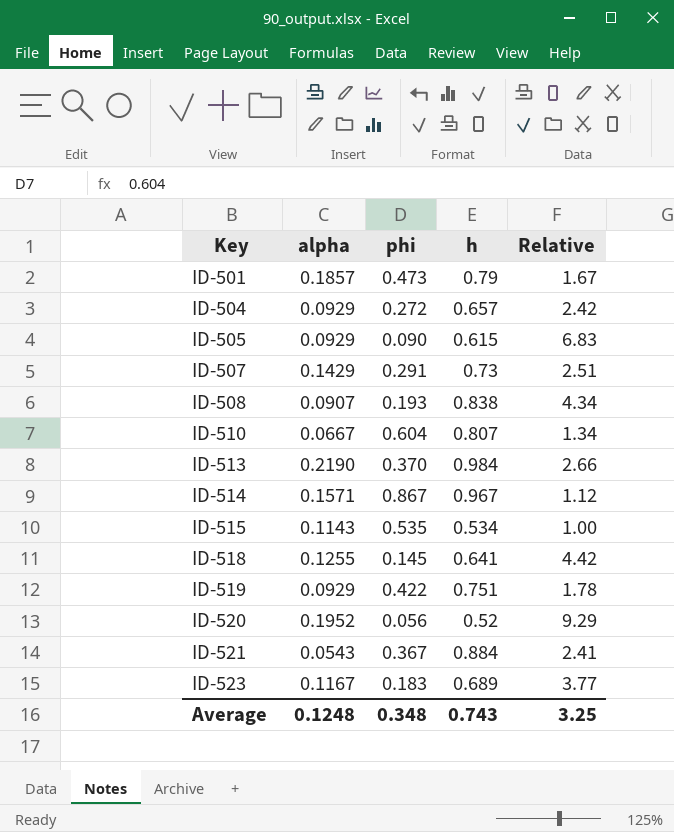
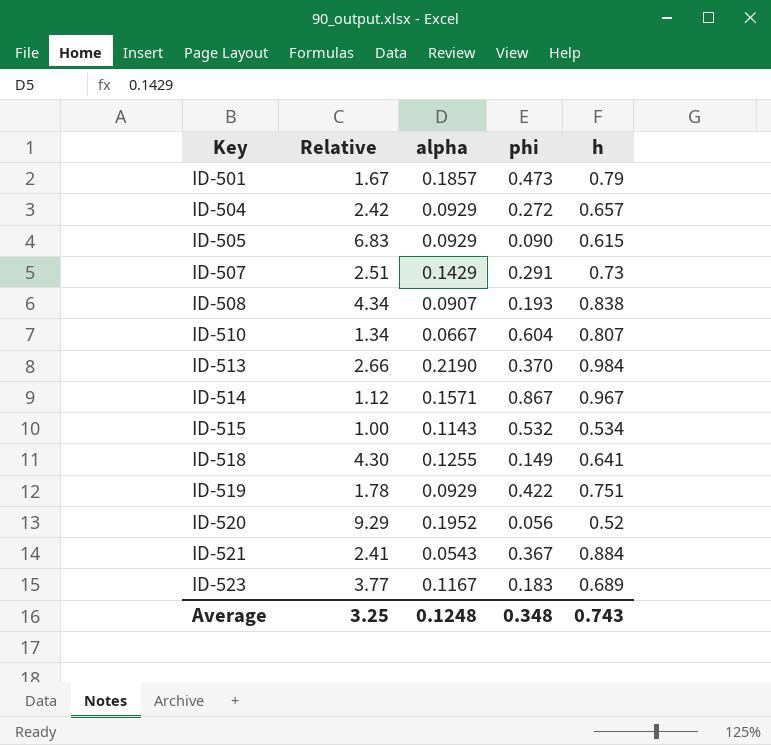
column Relative | position: 5 -> 2
ID-515 | phi: 0.535 -> 0.532
ID-518 | Relative: 4.42 -> 4.30
ID-518 | phi: 0.145 -> 0.149

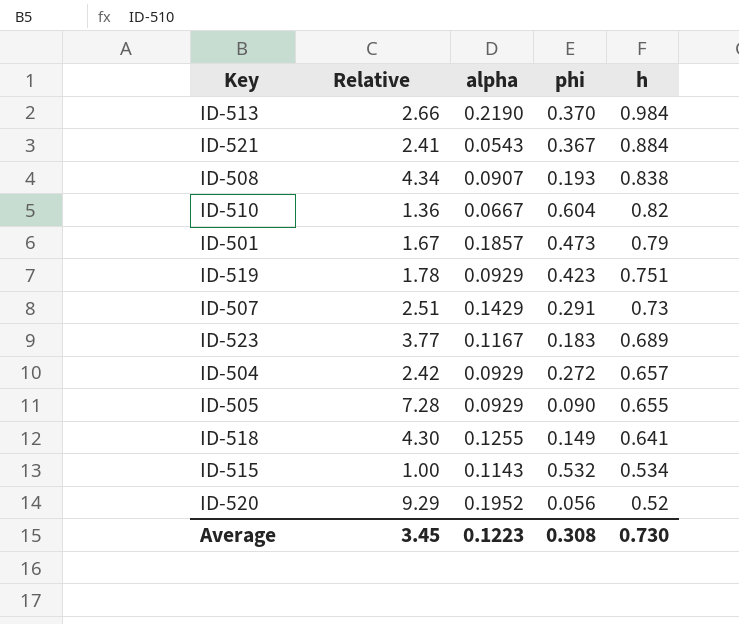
row order: Key ascending -> h descending
row ID-514: 1.12 | 0.1571 | 0.867 | 0.967 -> none
ID-510 | Relative: 1.34 -> 1.36
ID-510 | h: 0.807 -> 0.82
ID-519 | phi: 0.422 -> 0.423
ID-505 | Relative: 6.83 -> 7.28
ID-505 | h: 0.615 -> 0.655
Average | Relative: 3.25 -> 3.45
Average | alpha: 0.1248 -> 0.1223
Average | phi: 0.348 -> 0.308
Average | h: 0.743 -> 0.730

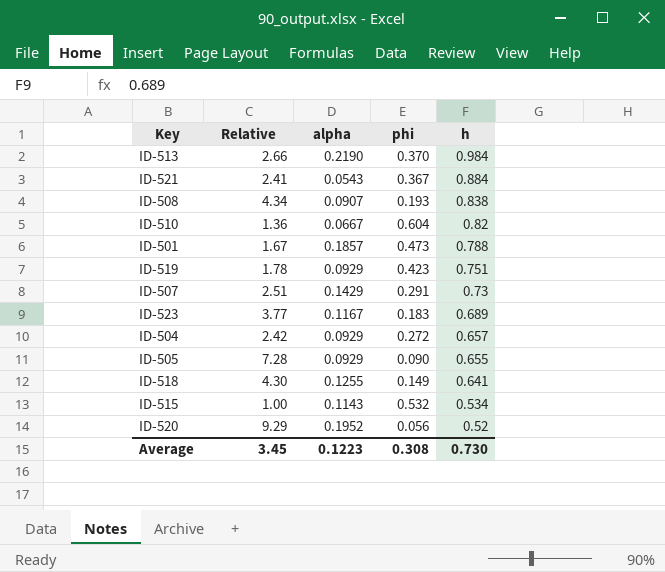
ID-501 | h: 0.79 -> 0.788

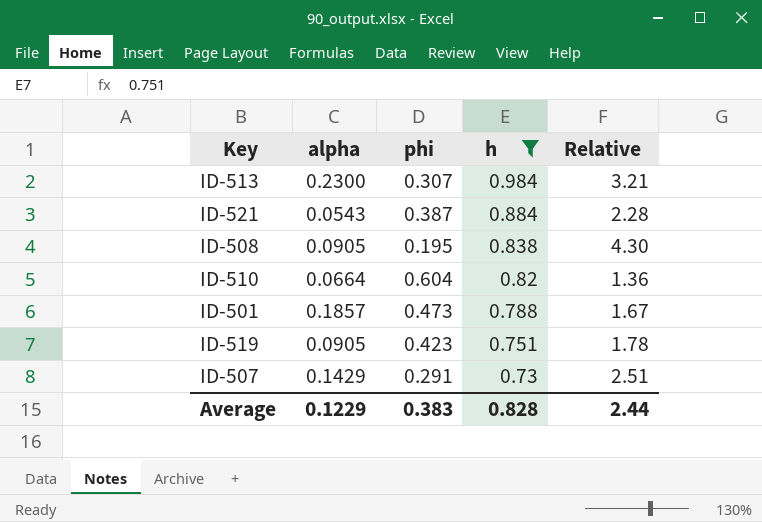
filter: none -> h >= 0.73
column Relative | position: 2 -> 5
ID-513 | alpha: 0.2190 -> 0.2300
ID-513 | phi: 0.370 -> 0.307
ID-513 | Relative: 2.66 -> 3.21
ID-521 | phi: 0.367 -> 0.387
ID-521 | Relative: 2.41 -> 2.28
ID-508 | alpha: 0.0907 -> 0.0905
ID-508 | phi: 0.193 -> 0.195
ID-508 | Relative: 4.34 -> 4.30
ID-510 | alpha: 0.0667 -> 0.0664
ID-519 | alpha: 0.0929 -> 0.0905
Average | alpha: 0.1223 -> 0.1229
Average | phi: 0.308 -> 0.383
Average | h: 0.730 -> 0.828
Average | Relative: 3.45 -> 2.44

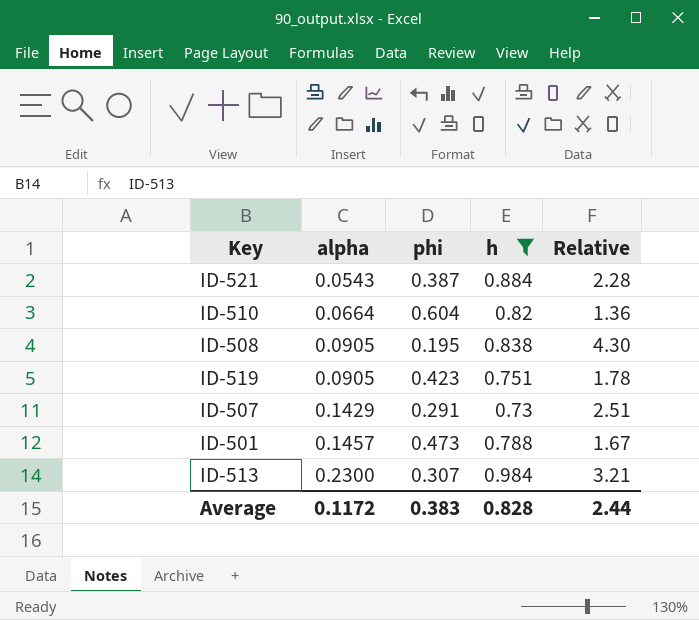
row order: h descending -> alpha ascending
ID-501 | alpha: 0.1857 -> 0.1457
Average | alpha: 0.1229 -> 0.1172

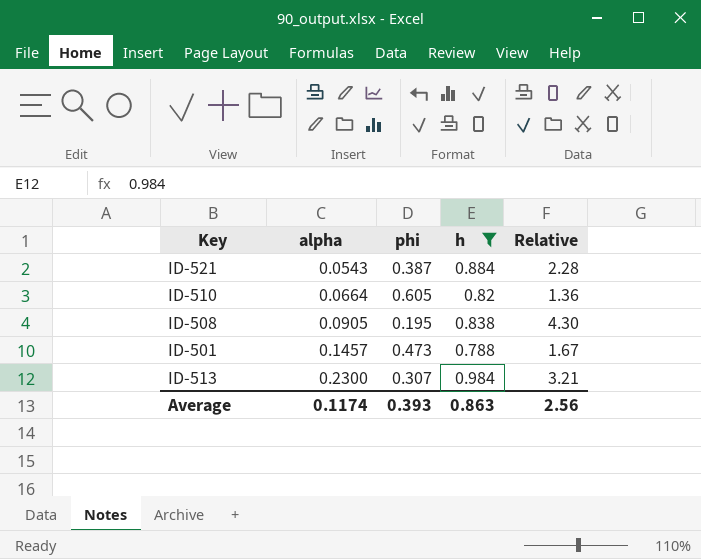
row ID-519: 0.0905 | 0.423 | 0.751 | 1.78 -> none
row ID-507: 0.1429 | 0.291 | 0.73 | 2.51 -> none
ID-510 | phi: 0.604 -> 0.605
Average | alpha: 0.1172 -> 0.1174
Average | phi: 0.383 -> 0.393
Average | h: 0.828 -> 0.863
Average | Relative: 2.44 -> 2.56

